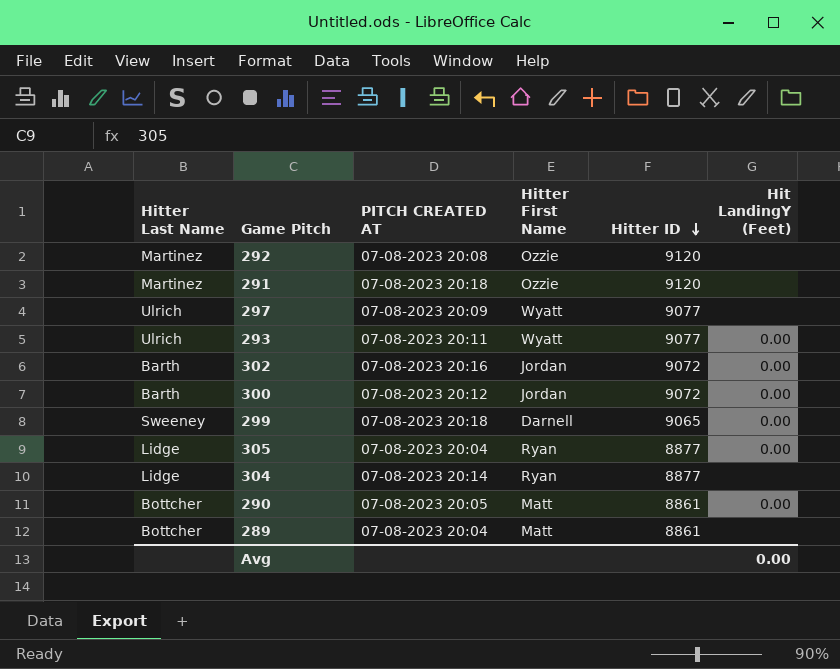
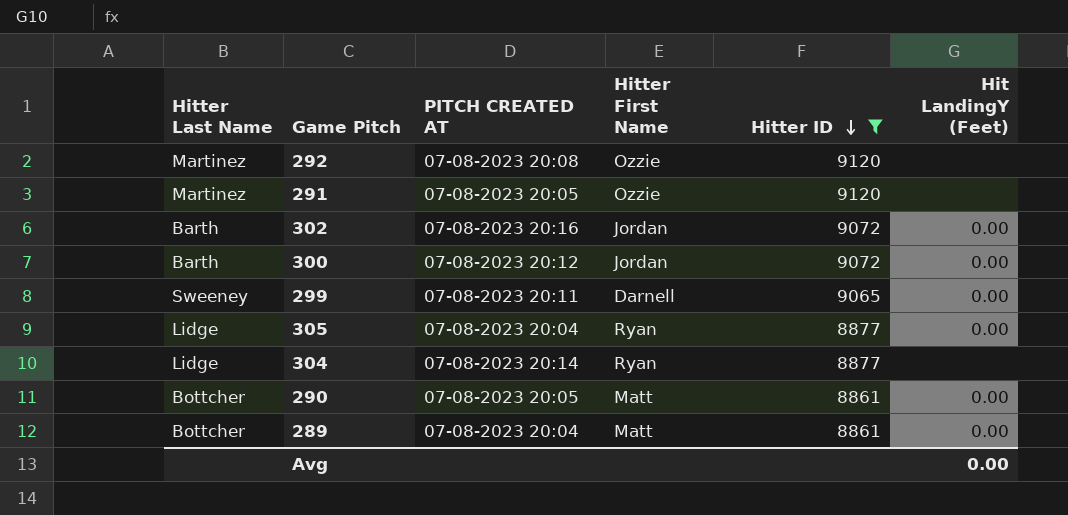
filter: none -> Hitter ID != 9077
291 | PITCH CREATED AT: 07-08-2023 20:18 -> 07-08-2023 20:05
299 | PITCH CREATED AT: 07-08-2023 20:18 -> 07-08-2023 20:11
289 | Hit LandingY (Feet): none -> 0.00

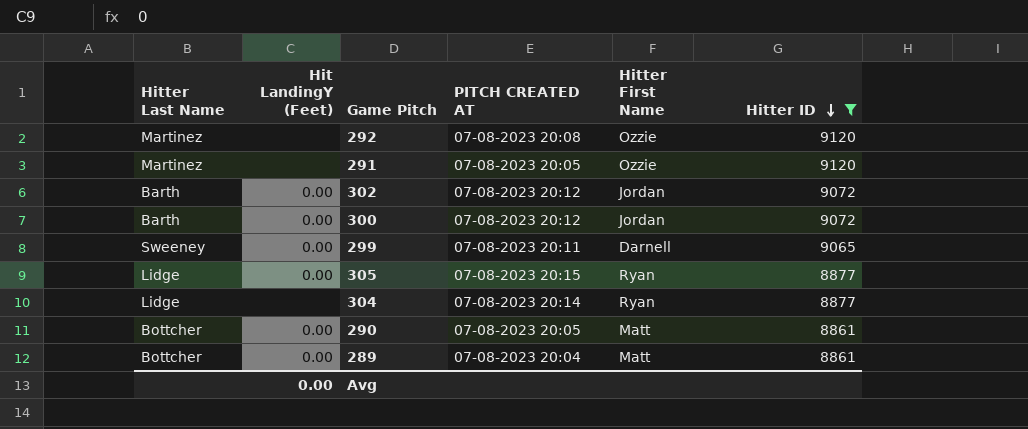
column Hit LandingY (Feet) | position: 6 -> 2
302 | PITCH CREATED AT: 07-08-2023 20:16 -> 07-08-2023 20:12
305 | PITCH CREATED AT: 07-08-2023 20:04 -> 07-08-2023 20:15

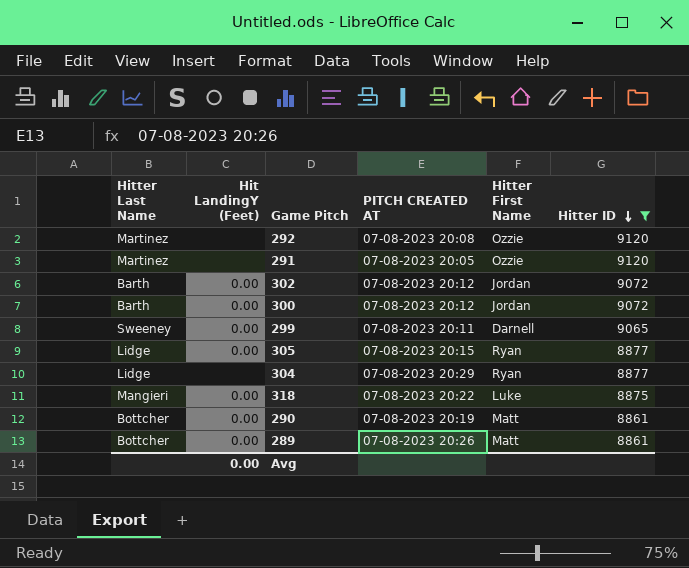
304 | PITCH CREATED AT: 07-08-2023 20:14 -> 07-08-2023 20:29
row 318: none -> Mangieri | 0.00 | 07-08-2023 20:22 | Luke | 8875
290 | PITCH CREATED AT: 07-08-2023 20:05 -> 07-08-2023 20:19
289 | PITCH CREATED AT: 07-08-2023 20:04 -> 07-08-2023 20:26

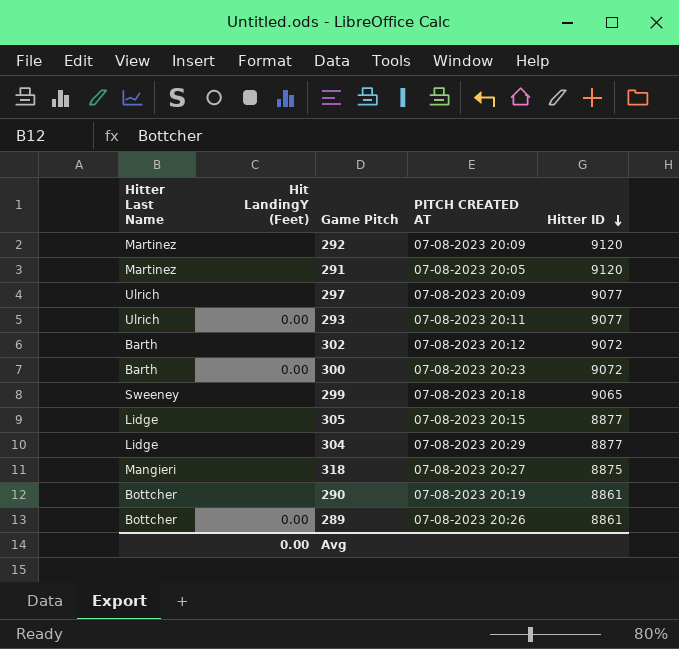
filter: Hitter ID != 9077 -> none
column Hitter First Name | position: 5 -> none
292 | PITCH CREATED AT: 07-08-2023 20:08 -> 07-08-2023 20:09
302 | Hit LandingY (Feet): 0.00 -> none
300 | PITCH CREATED AT: 07-08-2023 20:12 -> 07-08-2023 20:23
299 | Hit LandingY (Feet): 0.00 -> none
299 | PITCH CREATED AT: 07-08-2023 20:11 -> 07-08-2023 20:18
305 | Hit LandingY (Feet): 0.00 -> none
318 | Hit LandingY (Feet): 0.00 -> none
318 | PITCH CREATED AT: 07-08-2023 20:22 -> 07-08-2023 20:27
290 | Hit LandingY (Feet): 0.00 -> none

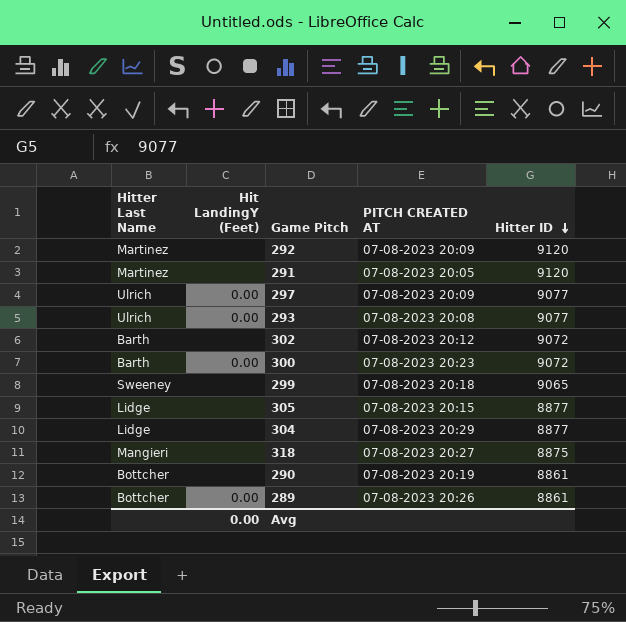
297 | Hit LandingY (Feet): none -> 0.00
293 | PITCH CREATED AT: 07-08-2023 20:11 -> 07-08-2023 20:08

